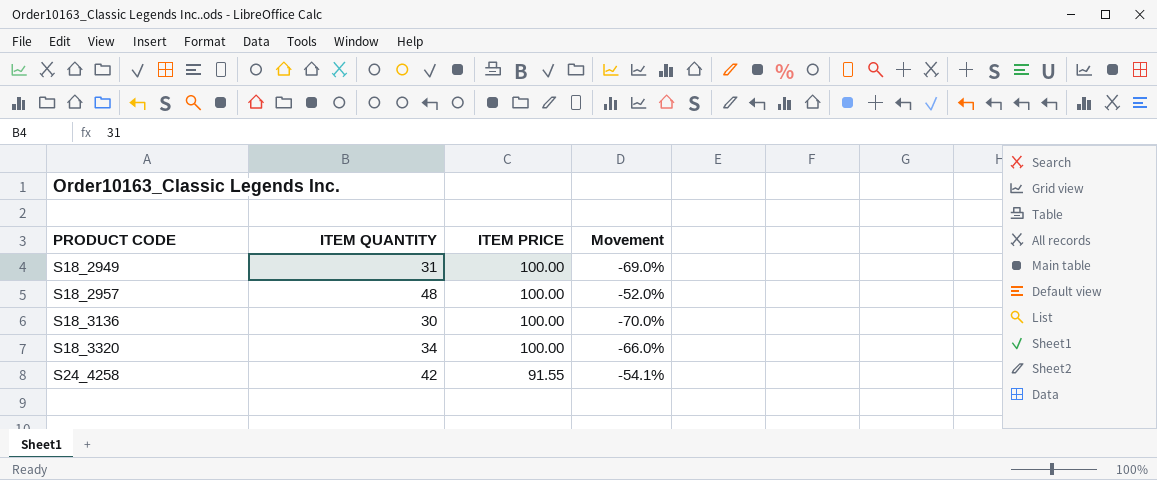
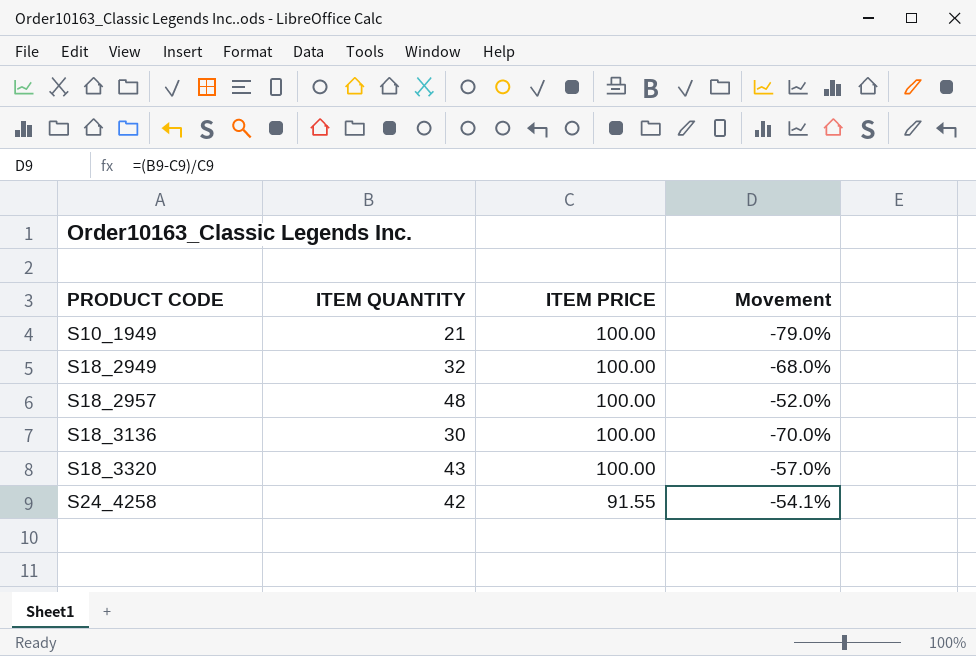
row S10_1949: none -> 21 | 100.00 | -79.0%
S18_2949 | ITEM QUANTITY: 31 -> 32
S18_2949 | Movement: -69.0% -> -68.0%
S18_3320 | ITEM QUANTITY: 34 -> 43
S18_3320 | Movement: -66.0% -> -57.0%

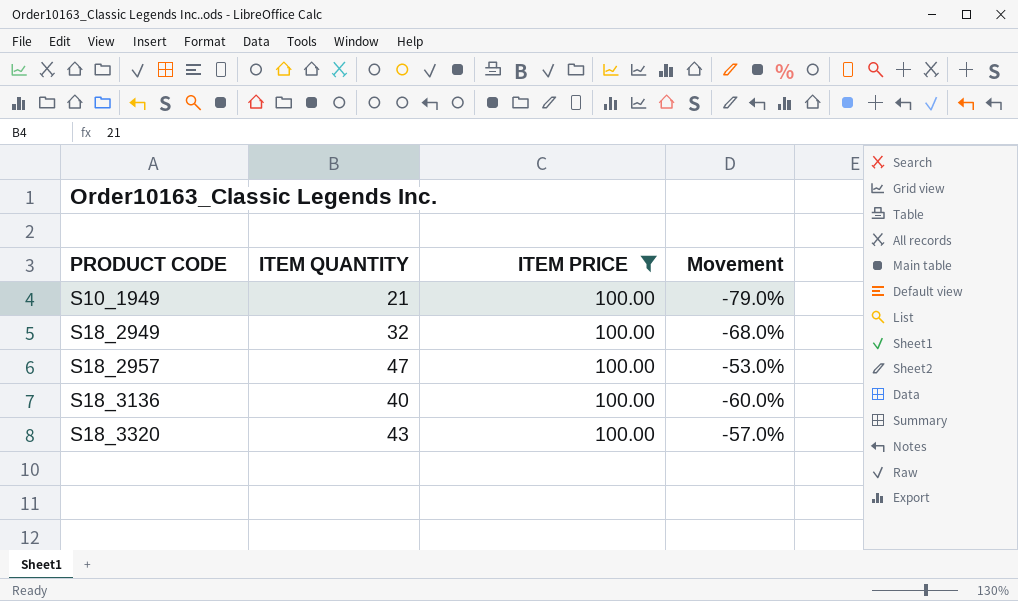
filter: none -> ITEM PRICE = 100.00
S18_2957 | ITEM QUANTITY: 48 -> 47
S18_2957 | Movement: -52.0% -> -53.0%
S18_3136 | ITEM QUANTITY: 30 -> 40
S18_3136 | Movement: -70.0% -> -60.0%

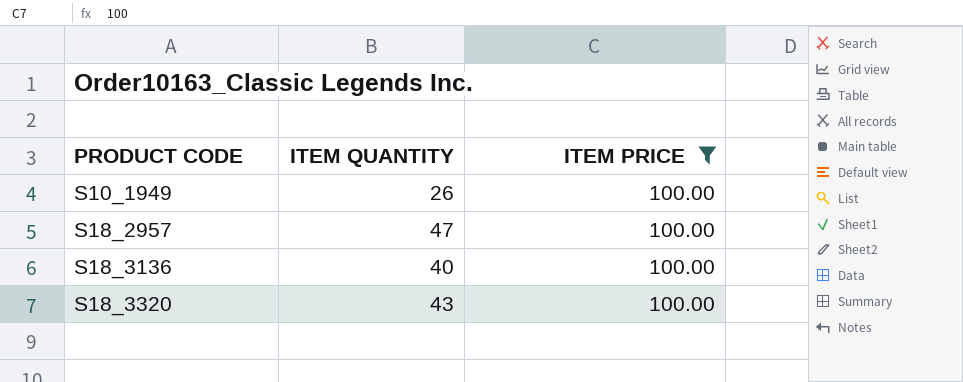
column Movement | formula: ([ITEM QUANTITY] - [ITEM PRICE]) / [ITEM PRICE] -> none
row S18_2949: 32 | 100.00 | -68.0% -> none
S10_1949 | ITEM QUANTITY: 21 -> 26

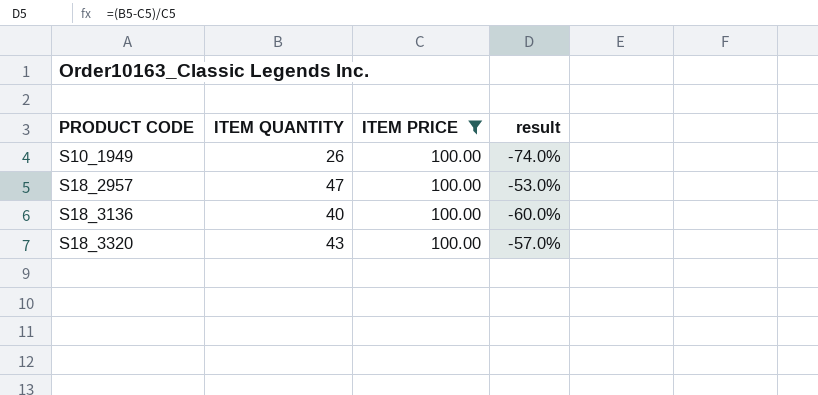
column result | formula: none -> ([ITEM QUANTITY] - [ITEM PRICE]) / [ITEM PRICE]

